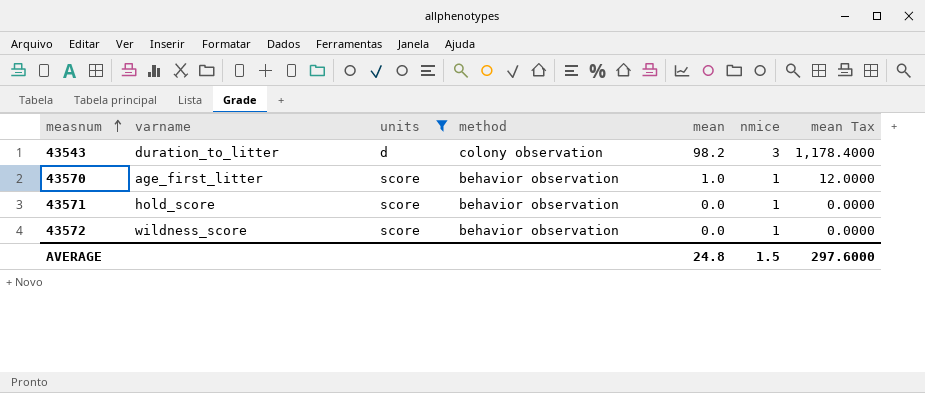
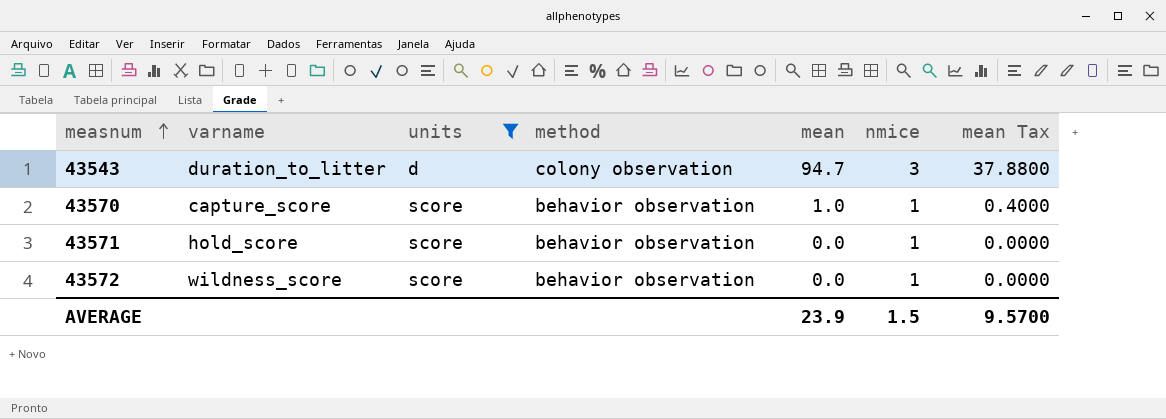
column mean Tax | formula: [mean] * 12 -> [mean] * 0.4
43543 | mean: 98.2 -> 94.7
43570 | varname: age_first_litter -> capture_score
AVERAGE | mean: 24.8 -> 23.9
AVERAGE | mean Tax: 297.6000 -> 9.5700

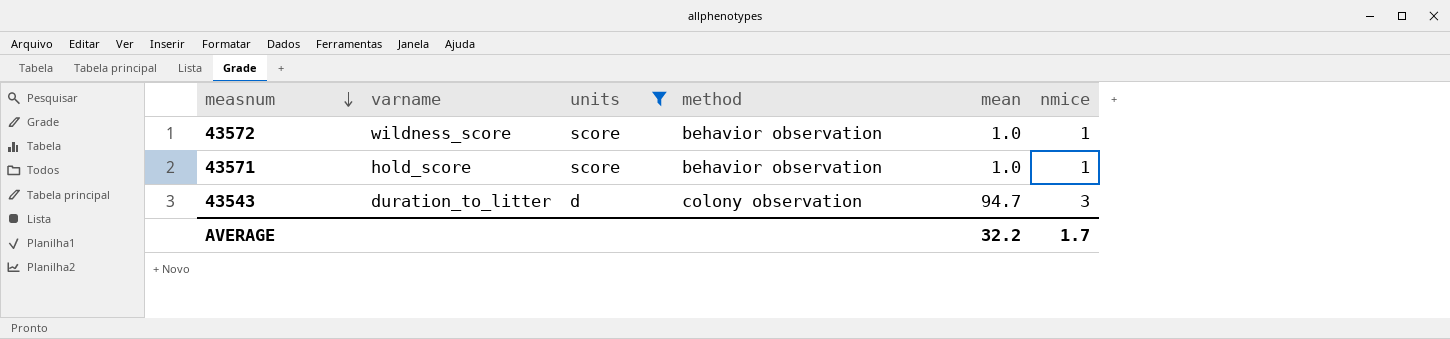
row order: measnum ascending -> measnum descending
column mean Tax | formula: [mean] * 0.4 -> none
row 43570: capture_score | score | behavior observation | 1.0 | 1 | 0.4000 -> none
43572 | mean: 0.0 -> 1.0
43571 | mean: 0.0 -> 1.0
AVERAGE | mean: 23.9 -> 32.2
AVERAGE | nmice: 1.5 -> 1.7

